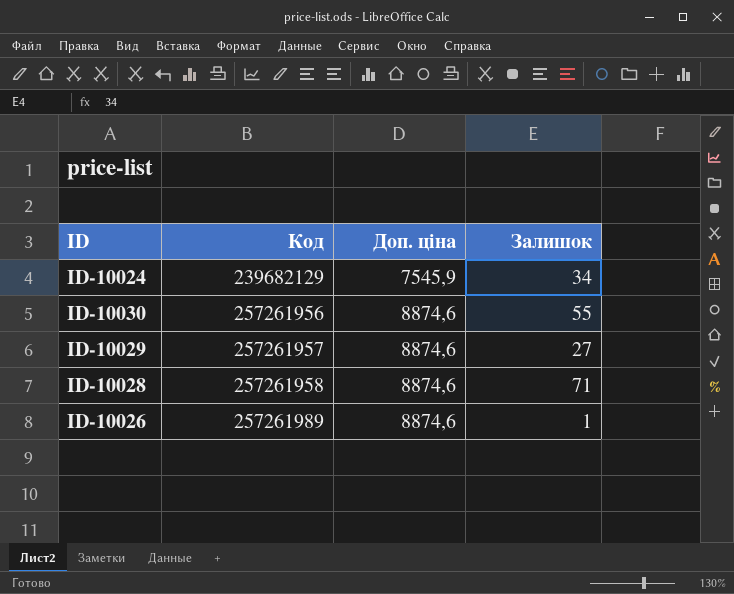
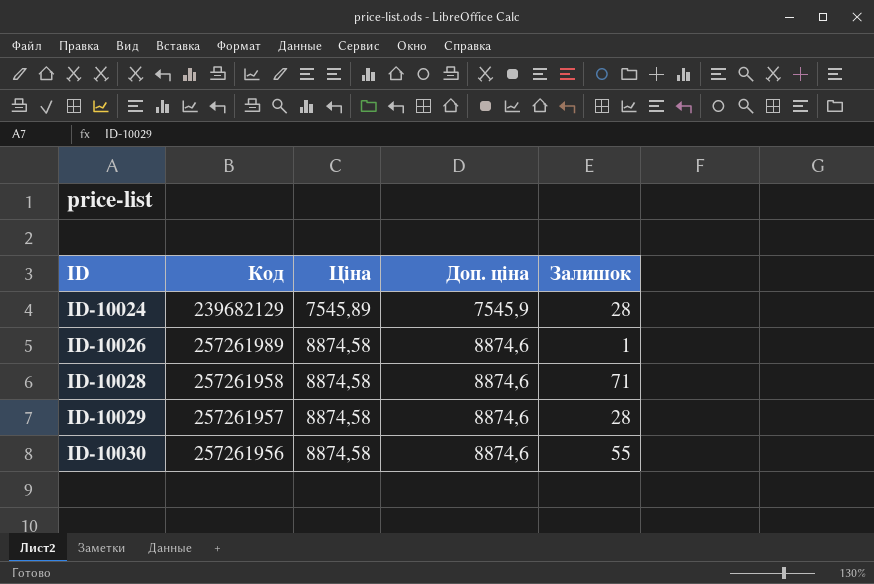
row order: Код ascending -> ID ascending
column Ціна | position: none -> 3
ID-10024 | Залишок: 34 -> 28
ID-10029 | Залишок: 27 -> 28

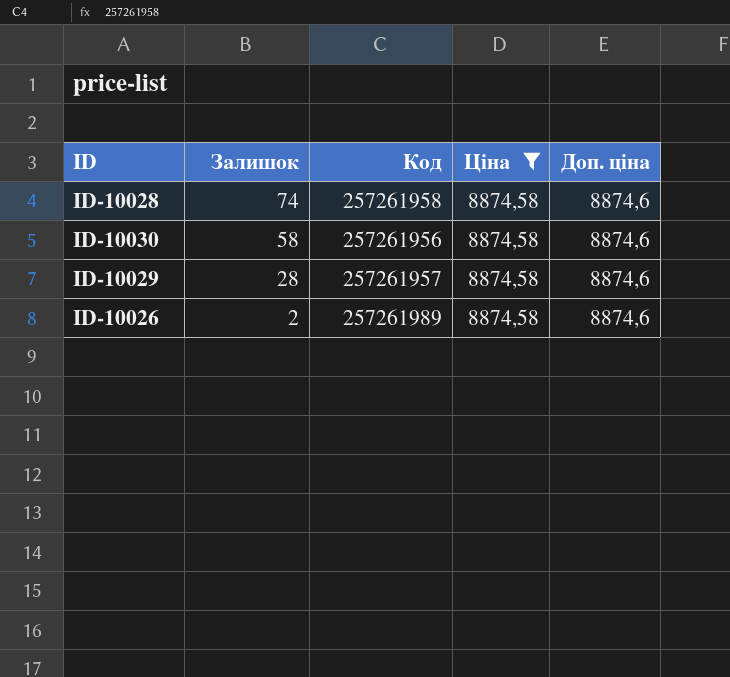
filter: none -> Ціна = 8874,58
row order: ID ascending -> Залишок descending
column Залишок | position: 5 -> 2
ID-10028 | Залишок: 71 -> 74
ID-10030 | Залишок: 55 -> 58
ID-10026 | Залишок: 1 -> 2

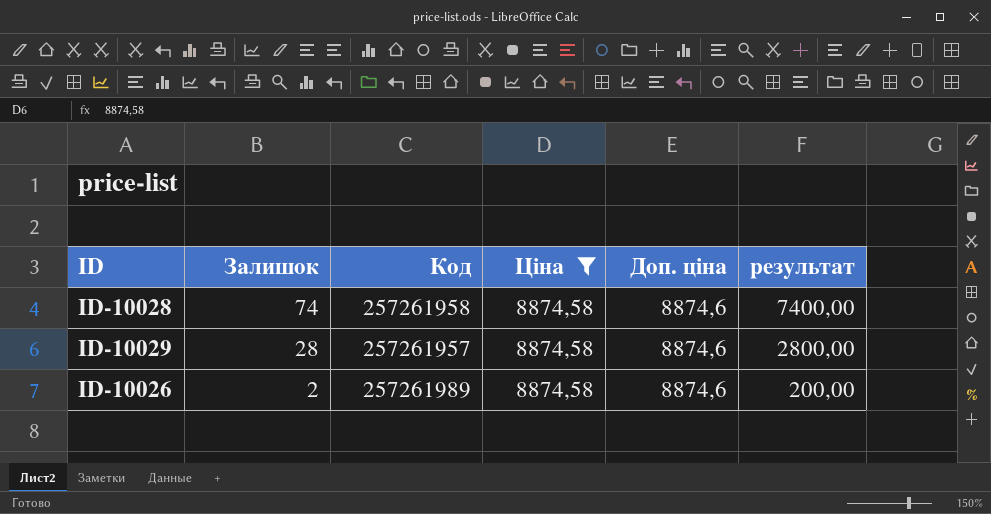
column результат | formula: none -> [Залишок] * 100
row ID-10030: 58 | 257261956 | 8874,58 | 8874,6 -> none

